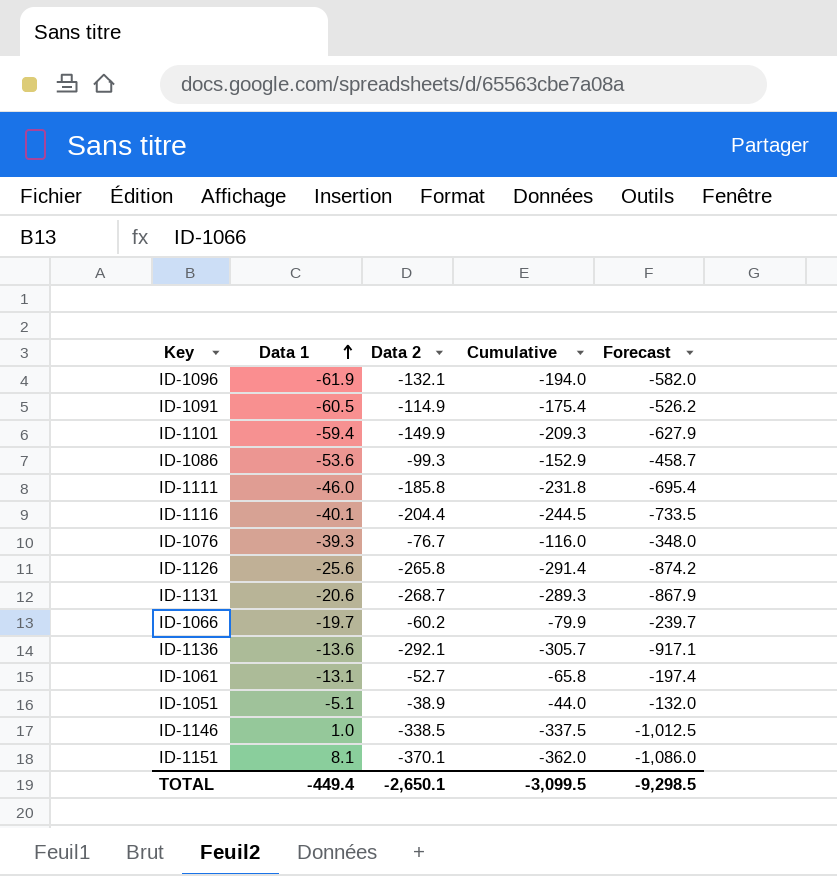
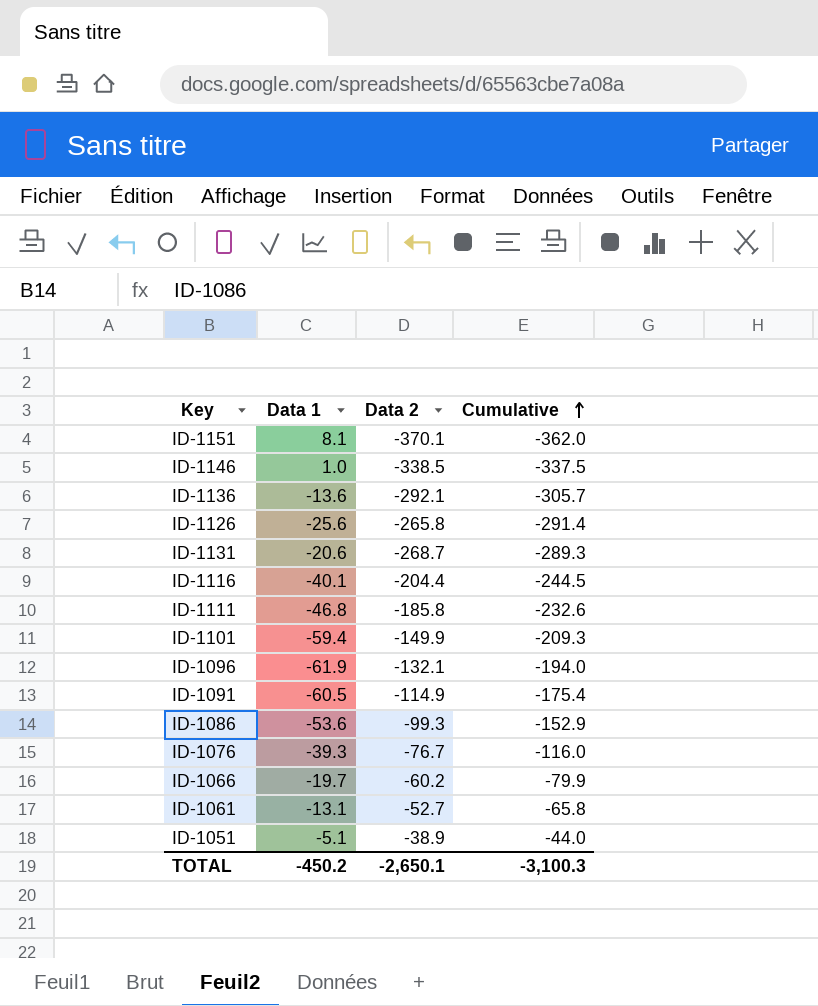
row order: Data 1 ascending -> Cumulative ascending
column Forecast | formula: [Cumulative] * 3 -> none
ID-1111 | Data 1: -46.0 -> -46.8
ID-1111 | Cumulative: -231.8 -> -232.6
TOTAL | Data 1: -449.4 -> -450.2
TOTAL | Cumulative: -3,099.5 -> -3,100.3

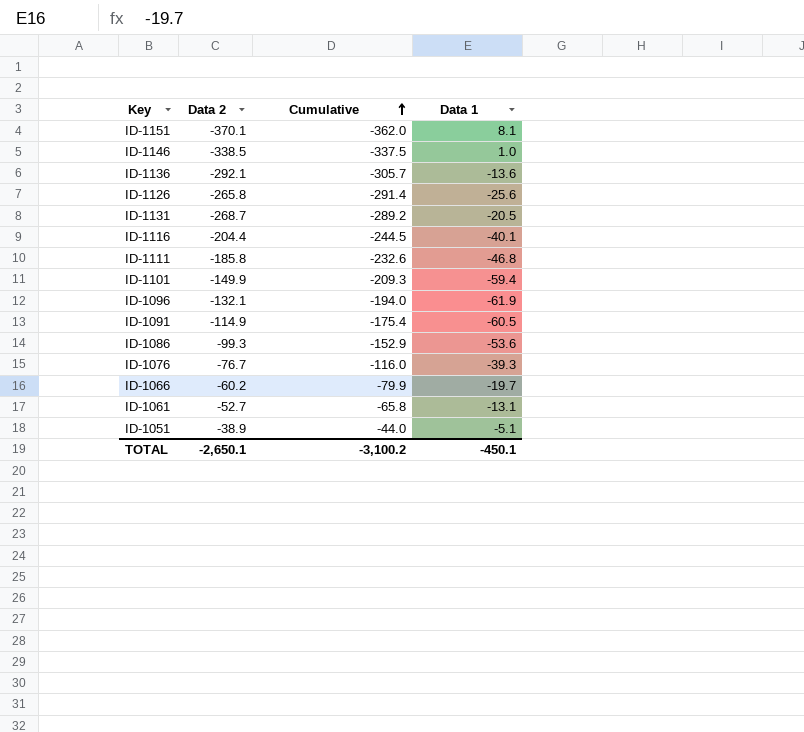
column Data 1 | position: 2 -> 4
ID-1131 | Cumulative: -289.3 -> -289.2
ID-1131 | Data 1: -20.6 -> -20.5
TOTAL | Cumulative: -3,100.3 -> -3,100.2
TOTAL | Data 1: -450.2 -> -450.1

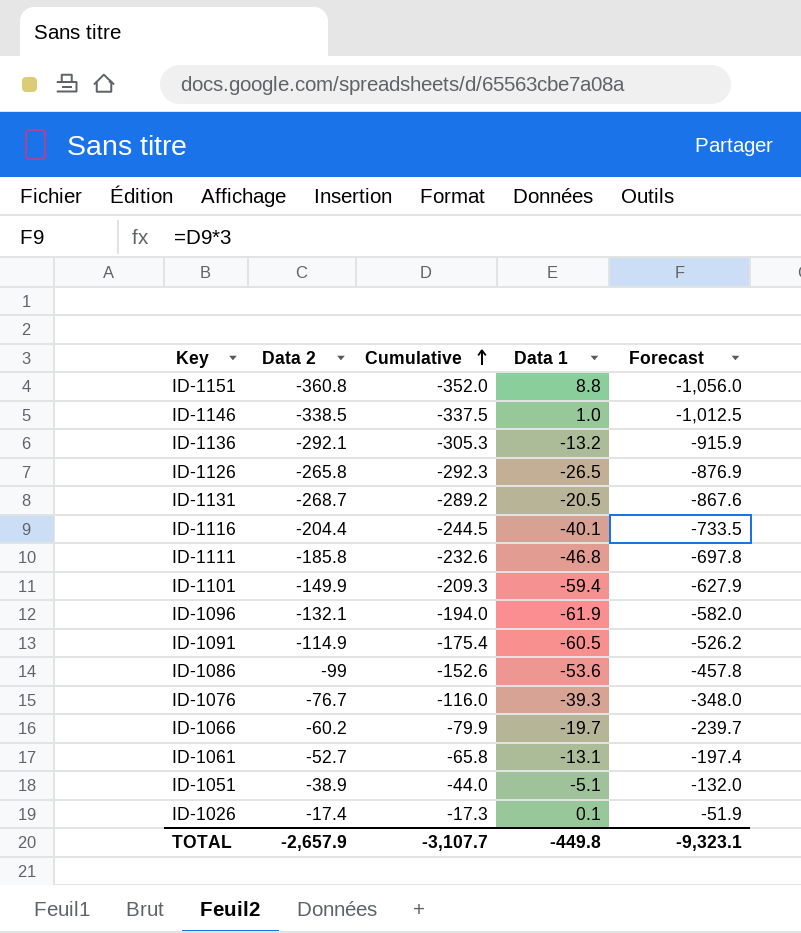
column Forecast | formula: none -> [Cumulative] * 3
ID-1151 | Data 2: -370.1 -> -360.8
ID-1151 | Cumulative: -362.0 -> -352.0
ID-1151 | Data 1: 8.1 -> 8.8
ID-1136 | Cumulative: -305.7 -> -305.3
ID-1136 | Data 1: -13.6 -> -13.2
ID-1126 | Cumulative: -291.4 -> -292.3
ID-1126 | Data 1: -25.6 -> -26.5
ID-1086 | Data 2: -99.3 -> -99
ID-1086 | Cumulative: -152.9 -> -152.6
row ID-1026: none -> -17.4 | -17.3 | 0.1 | -51.9
TOTAL | Data 2: -2,650.1 -> -2,657.9
TOTAL | Cumulative: -3,100.2 -> -3,107.7
TOTAL | Data 1: -450.1 -> -449.8

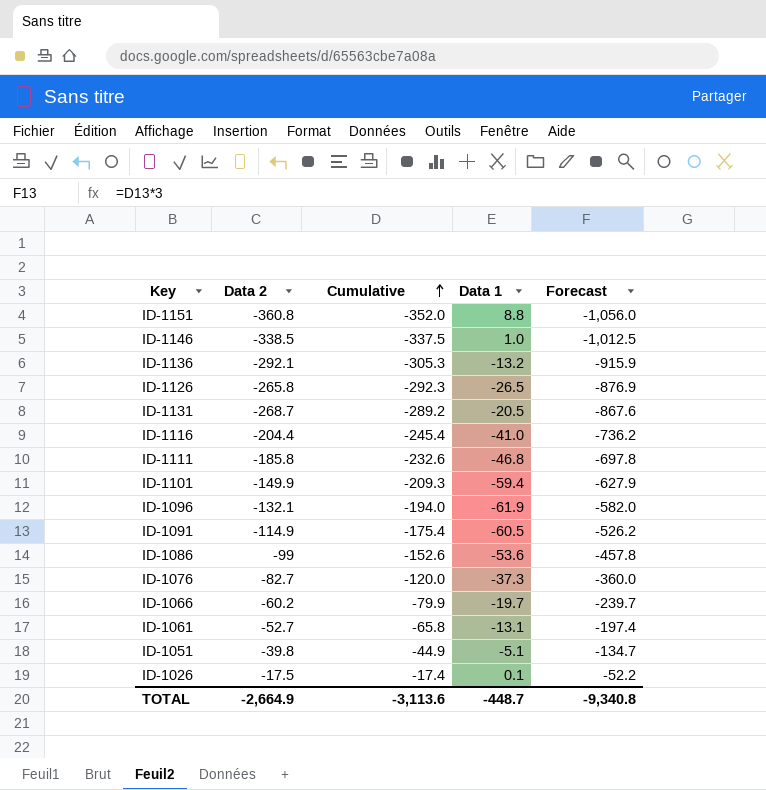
ID-1116 | Cumulative: -244.5 -> -245.4
ID-1116 | Data 1: -40.1 -> -41.0
ID-1116 | Forecast: -733.5 -> -736.2
ID-1076 | Data 2: -76.7 -> -82.7
ID-1076 | Cumulative: -116.0 -> -120.0
ID-1076 | Data 1: -39.3 -> -37.3
ID-1076 | Forecast: -348.0 -> -360.0
ID-1051 | Data 2: -38.9 -> -39.8
ID-1051 | Cumulative: -44.0 -> -44.9
ID-1051 | Forecast: -132.0 -> -134.7
ID-1026 | Data 2: -17.4 -> -17.5
ID-1026 | Cumulative: -17.3 -> -17.4
ID-1026 | Forecast: -51.9 -> -52.2
TOTAL | Data 2: -2,657.9 -> -2,664.9
TOTAL | Cumulative: -3,107.7 -> -3,113.6
TOTAL | Data 1: -449.8 -> -448.7
TOTAL | Forecast: -9,323.1 -> -9,340.8

